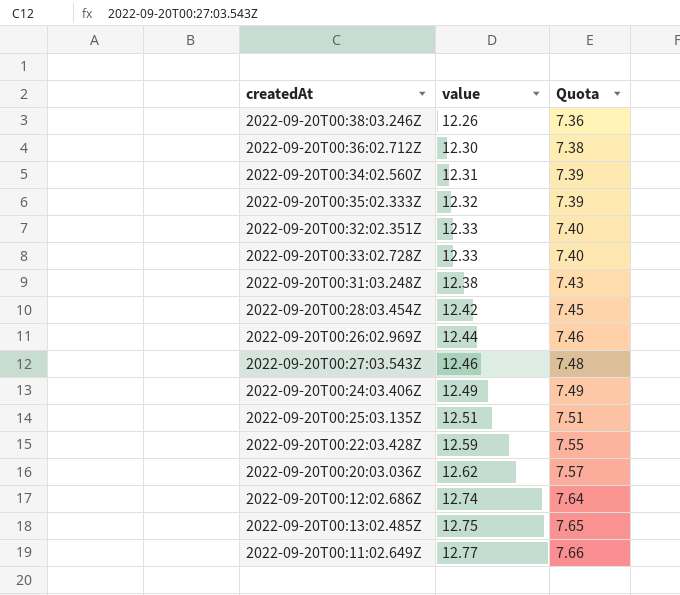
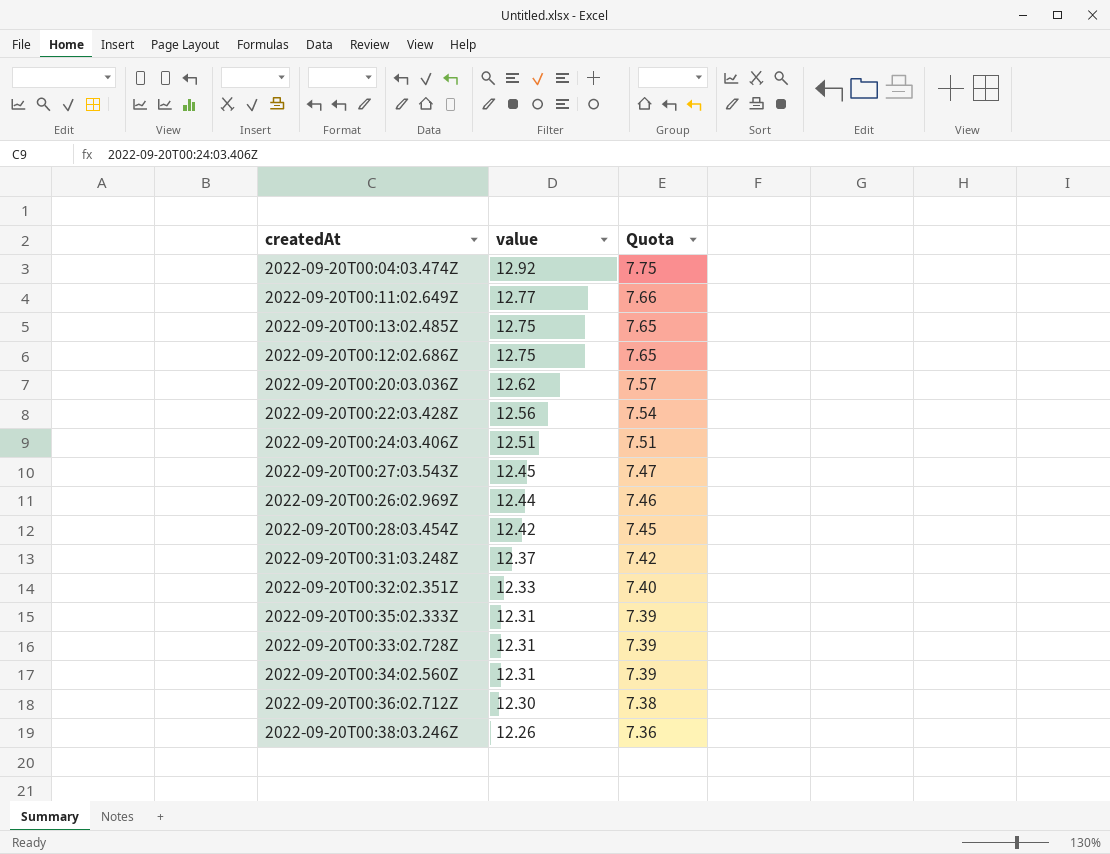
row order: value ascending -> value descending
row 2022-09-20T00:25:03.135Z: 12.51 | 7.51 -> none
row 2022-09-20T00:04:03.474Z: none -> 12.92 | 7.75
2022-09-20T00:12:02.686Z | value: 12.74 -> 12.75
2022-09-20T00:12:02.686Z | Quota: 7.64 -> 7.65
2022-09-20T00:22:03.428Z | value: 12.59 -> 12.56
2022-09-20T00:22:03.428Z | Quota: 7.55 -> 7.54
2022-09-20T00:24:03.406Z | value: 12.49 -> 12.51
2022-09-20T00:24:03.406Z | Quota: 7.49 -> 7.51
2022-09-20T00:27:03.543Z | value: 12.46 -> 12.45
2022-09-20T00:27:03.543Z | Quota: 7.48 -> 7.47
2022-09-20T00:31:03.248Z | value: 12.38 -> 12.37
2022-09-20T00:31:03.248Z | Quota: 7.43 -> 7.42
2022-09-20T00:35:02.333Z | value: 12.32 -> 12.31
2022-09-20T00:33:02.728Z | value: 12.33 -> 12.31
2022-09-20T00:33:02.728Z | Quota: 7.40 -> 7.39

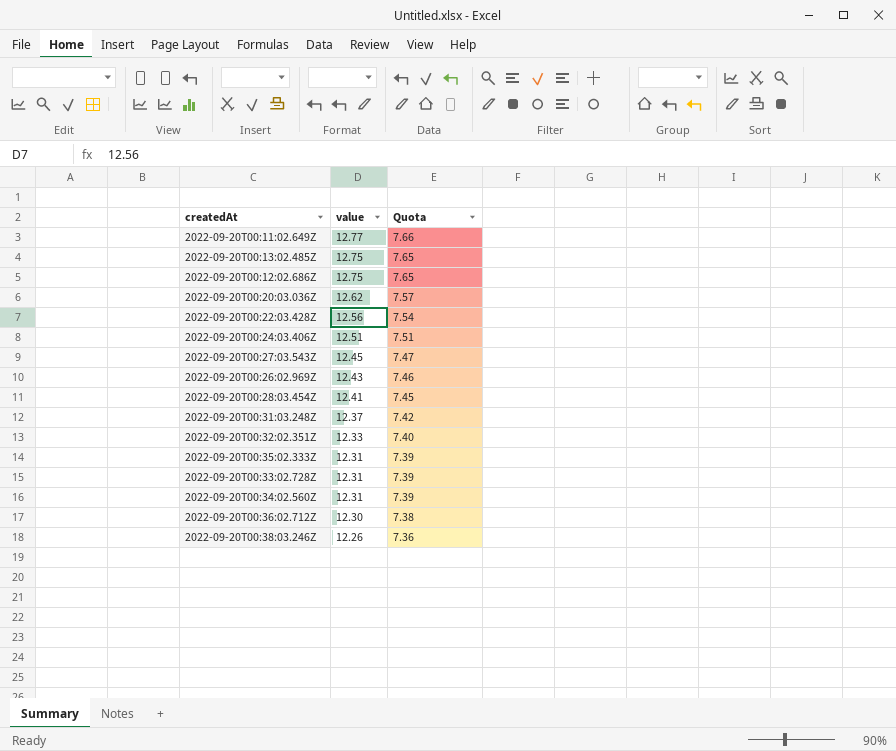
row 2022-09-20T00:04:03.474Z: 12.92 | 7.75 -> none
2022-09-20T00:26:02.969Z | value: 12.44 -> 12.43
2022-09-20T00:28:03.454Z | value: 12.42 -> 12.41

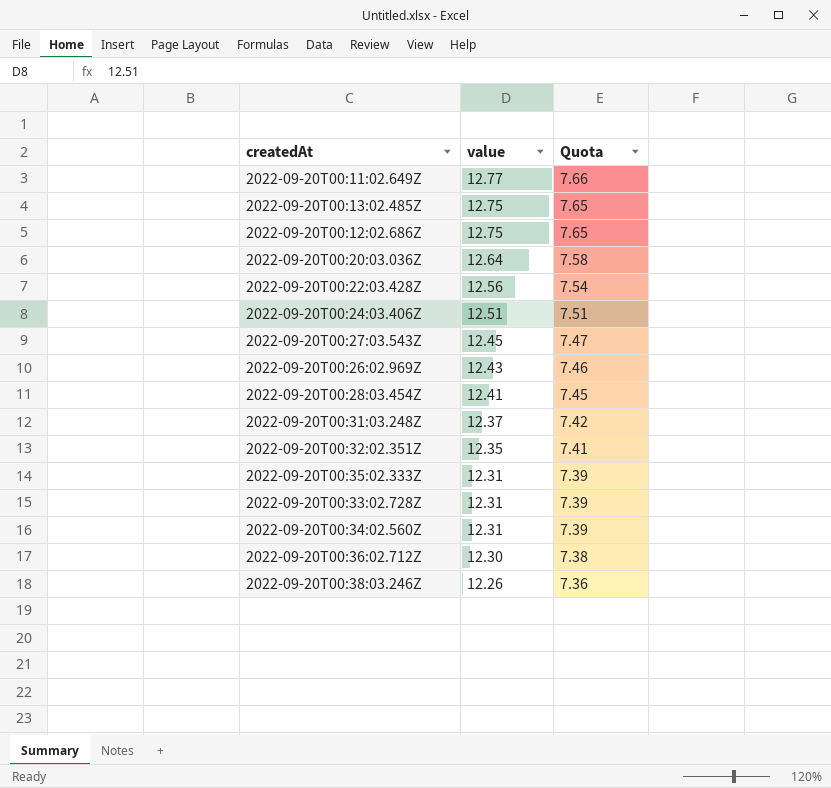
2022-09-20T00:20:03.036Z | value: 12.62 -> 12.64
2022-09-20T00:20:03.036Z | Quota: 7.57 -> 7.58
2022-09-20T00:32:02.351Z | value: 12.33 -> 12.35
2022-09-20T00:32:02.351Z | Quota: 7.40 -> 7.41

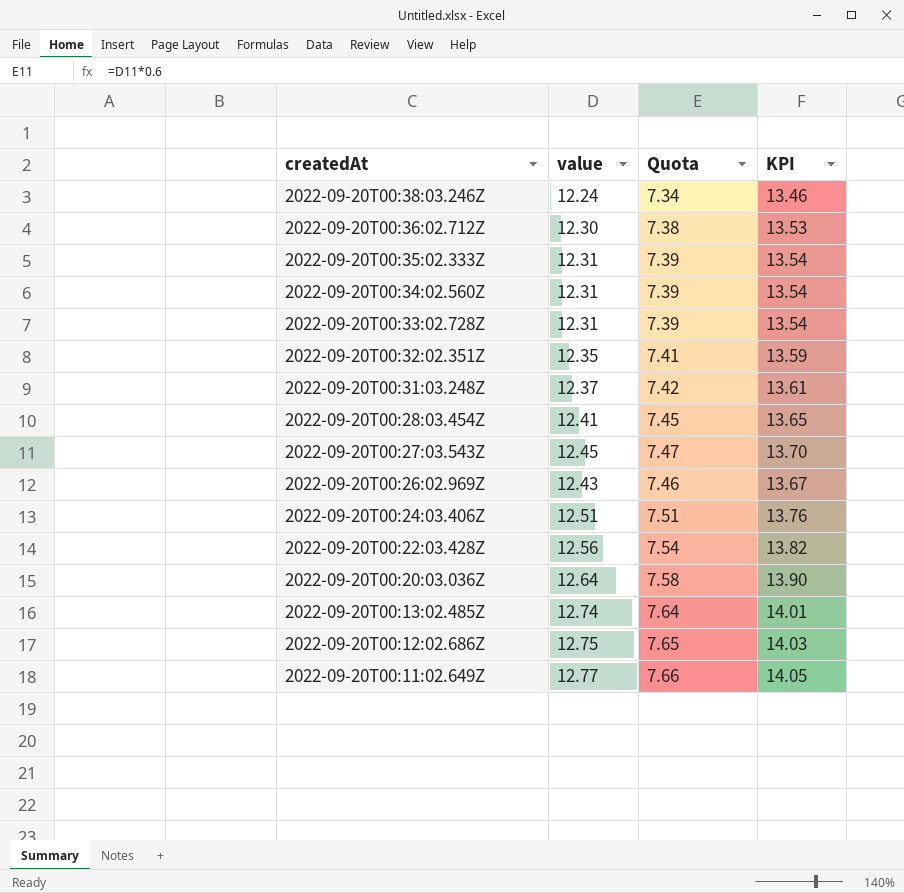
row order: value descending -> createdAt descending
column KPI | formula: none -> [value] * 1.1
2022-09-20T00:38:03.246Z | value: 12.26 -> 12.24
2022-09-20T00:38:03.246Z | Quota: 7.36 -> 7.34
2022-09-20T00:13:02.485Z | value: 12.75 -> 12.74
2022-09-20T00:13:02.485Z | Quota: 7.65 -> 7.64

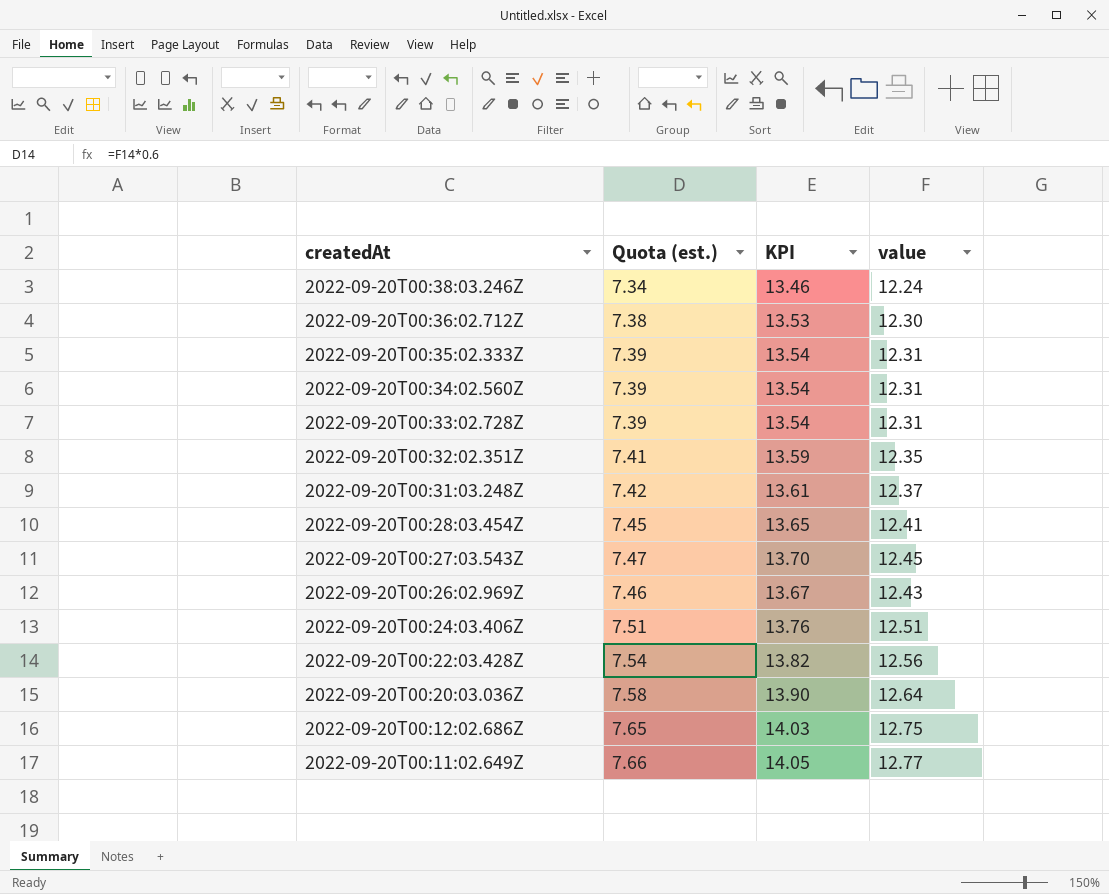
column name: Quota -> Quota (est.)
column value | position: 2 -> 4
row 2022-09-20T00:13:02.485Z: 12.74 | 7.64 | 14.01 -> none

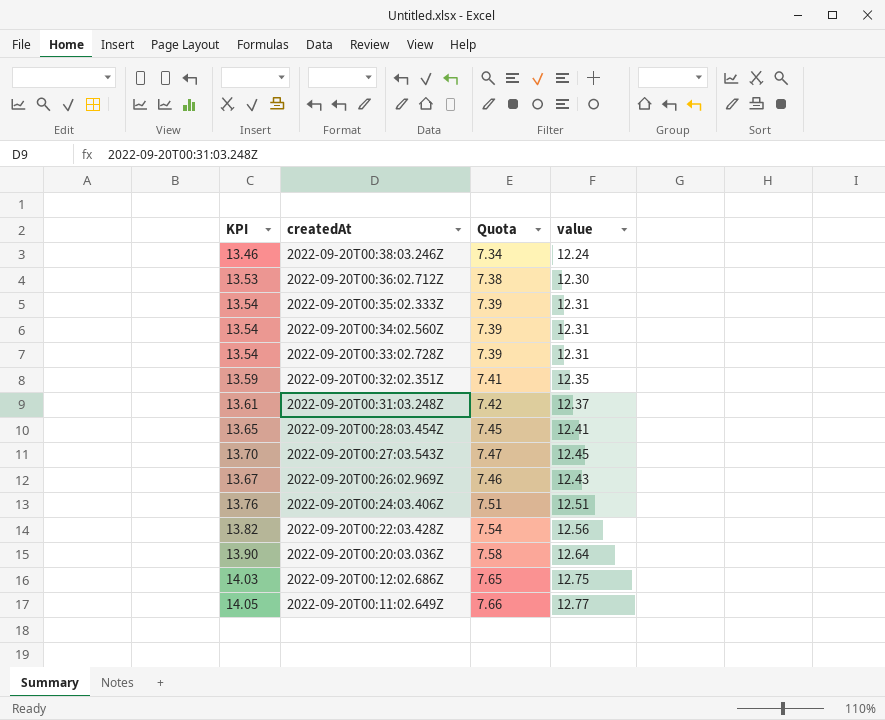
column KPI | position: 3 -> 1
column name: Quota (est.) -> Quota

